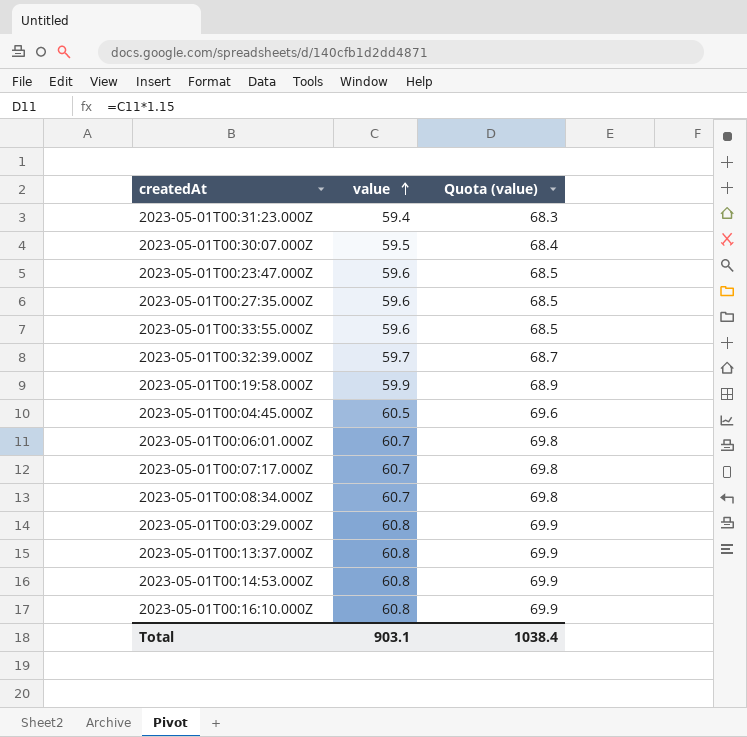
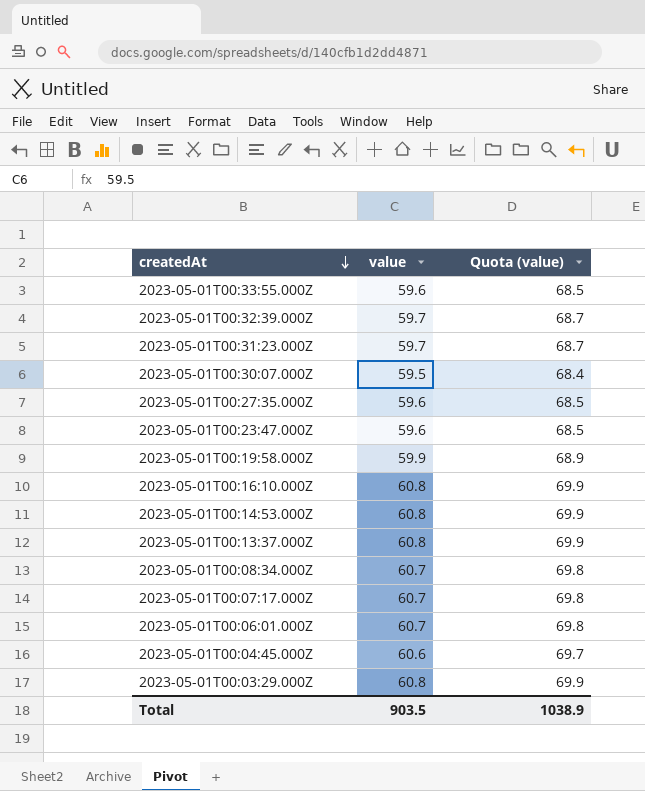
row order: value ascending -> createdAt descending
2023-05-01T00:31:23.000Z | value: 59.4 -> 59.7
2023-05-01T00:31:23.000Z | Quota (value): 68.3 -> 68.7
2023-05-01T00:04:45.000Z | value: 60.5 -> 60.6
2023-05-01T00:04:45.000Z | Quota (value): 69.6 -> 69.7
Total | value: 903.1 -> 903.5
Total | Quota (value): 1038.4 -> 1038.9

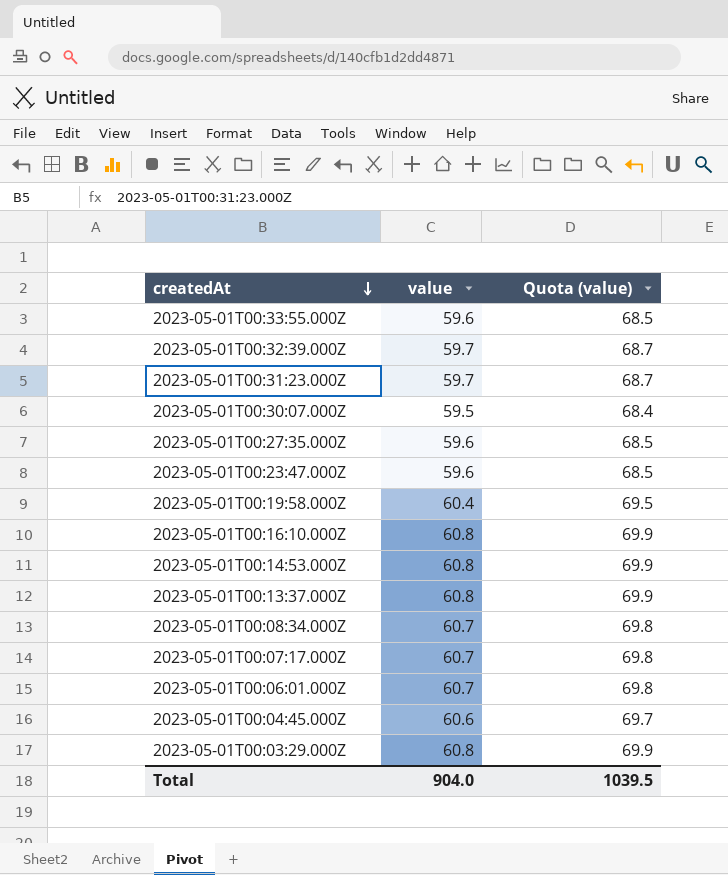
2023-05-01T00:19:58.000Z | value: 59.9 -> 60.4
2023-05-01T00:19:58.000Z | Quota (value): 68.9 -> 69.5
Total | value: 903.5 -> 904.0
Total | Quota (value): 1038.9 -> 1039.5

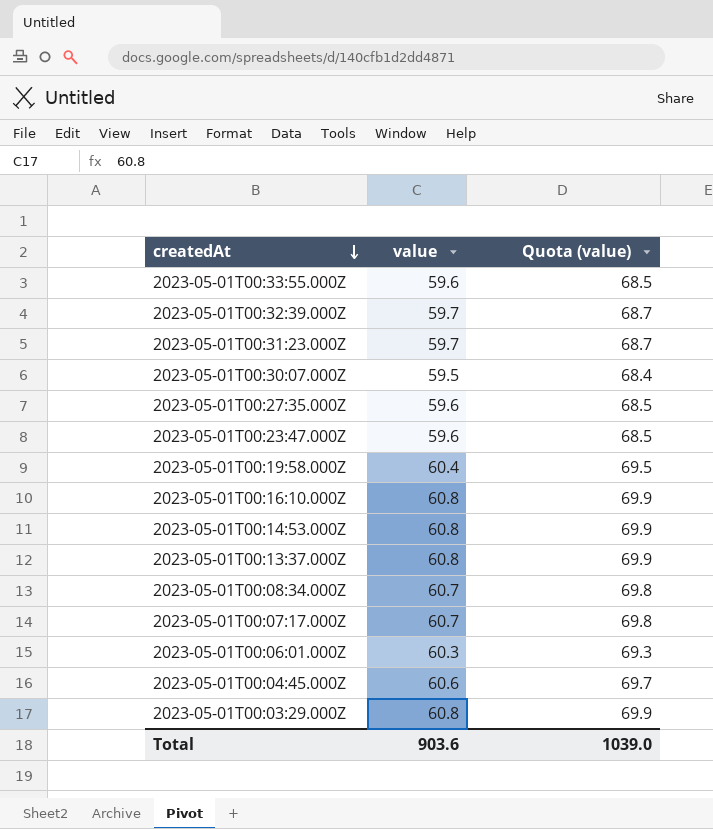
2023-05-01T00:06:01.000Z | value: 60.7 -> 60.3
2023-05-01T00:06:01.000Z | Quota (value): 69.8 -> 69.3
Total | value: 904.0 -> 903.6
Total | Quota (value): 1039.5 -> 1039.0

